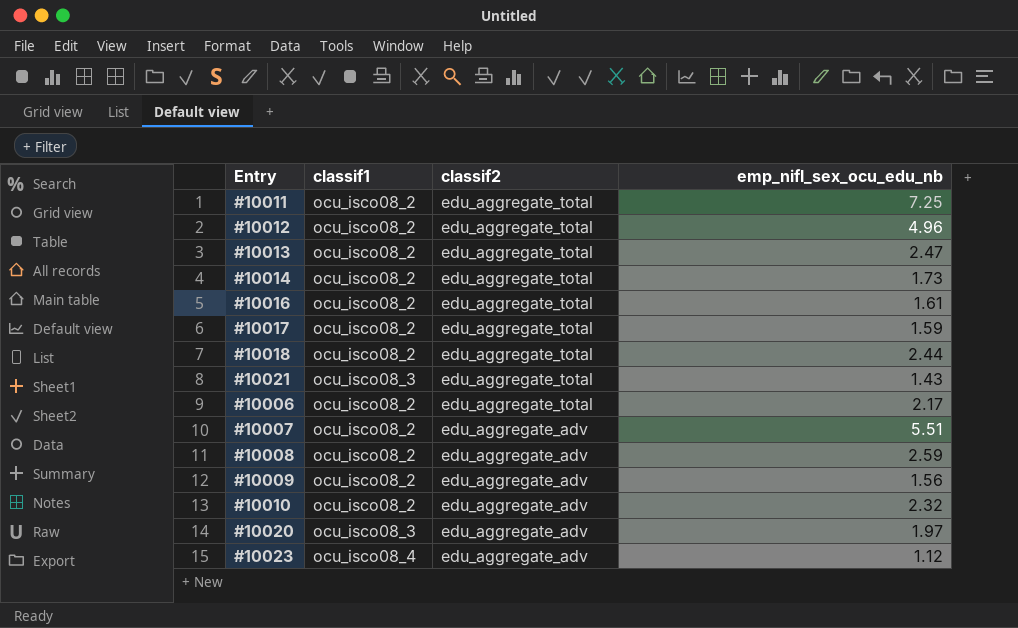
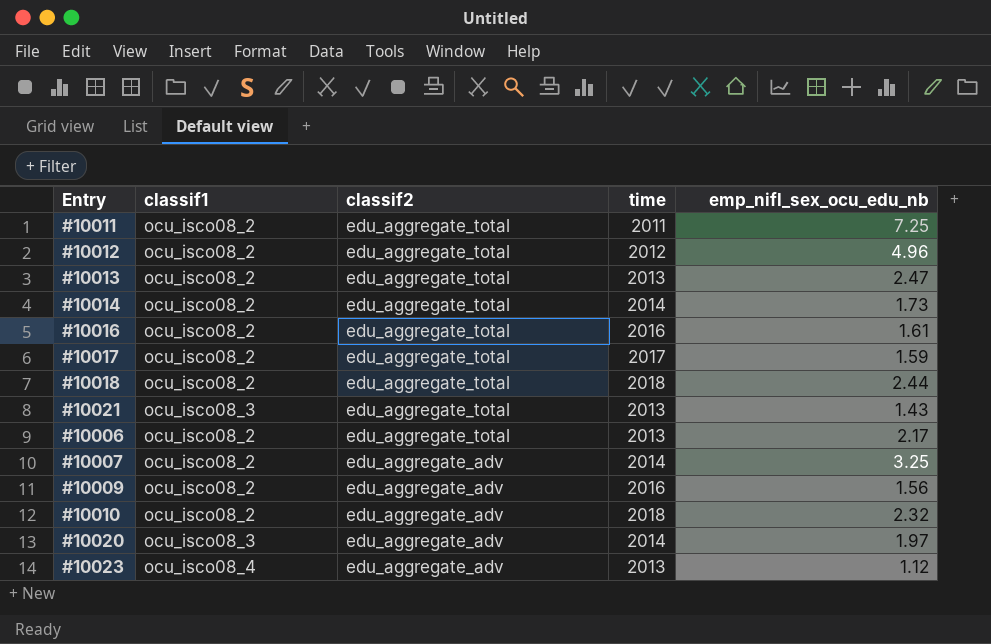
column time | position: none -> 4
row #10008: ocu_isco08_2 | edu_aggregate_adv | 2.59 -> none
#10007 | emp_nifl_sex_ocu_edu_nb: 5.51 -> 3.25

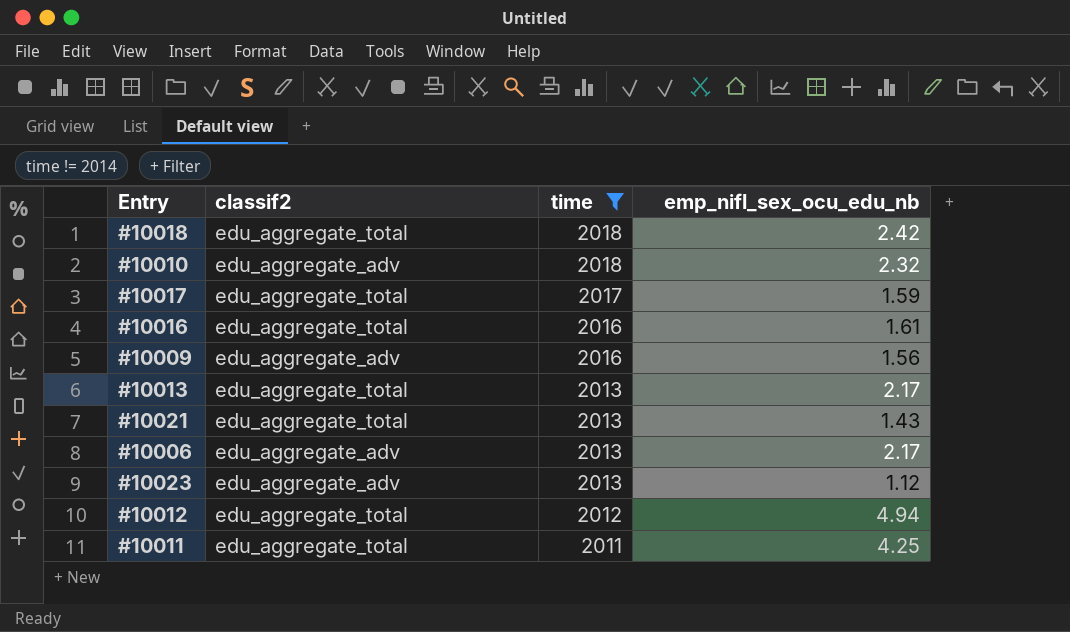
filter: none -> time != 2014
row order: classif2 descending -> time descending
column classif1 | position: 2 -> none
#10018 | emp_nifl_sex_ocu_edu_nb: 2.44 -> 2.42
#10013 | emp_nifl_sex_ocu_edu_nb: 2.47 -> 2.17
#10006 | classif2: edu_aggregate_total -> edu_aggregate_adv
#10012 | emp_nifl_sex_ocu_edu_nb: 4.96 -> 4.94
#10011 | emp_nifl_sex_ocu_edu_nb: 7.25 -> 4.25

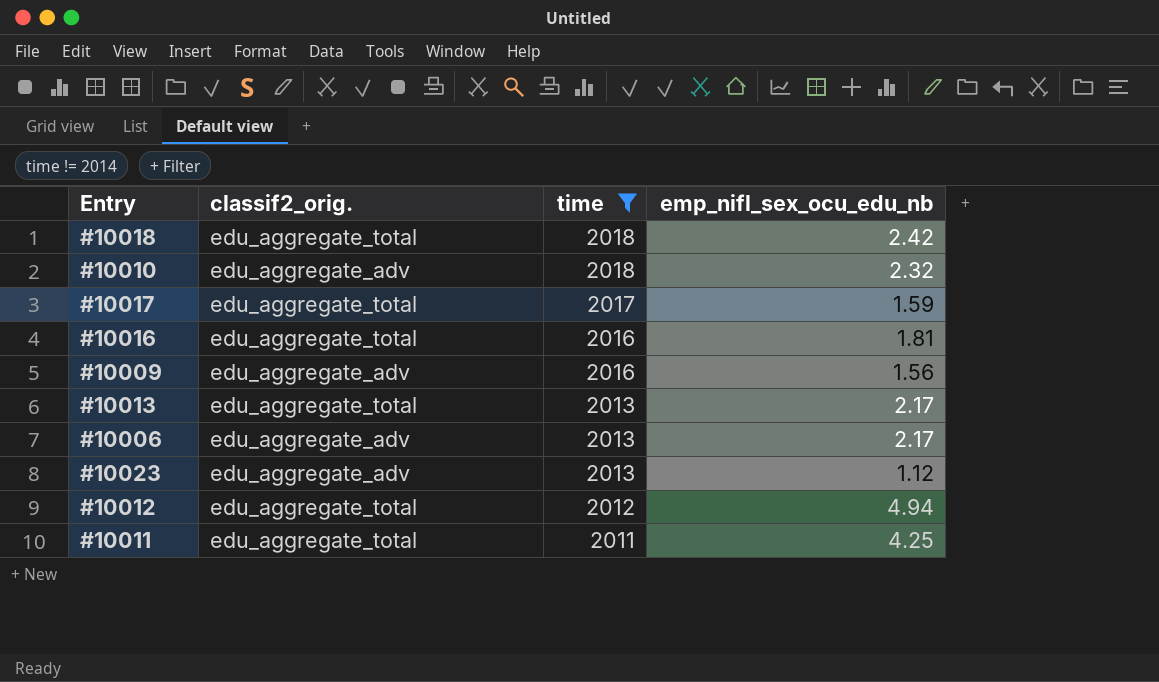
column name: classif2 -> classif2_orig.
row #10021: edu_aggregate_total | 2013 | 1.43 -> none
#10016 | emp_nifl_sex_ocu_edu_nb: 1.61 -> 1.81

